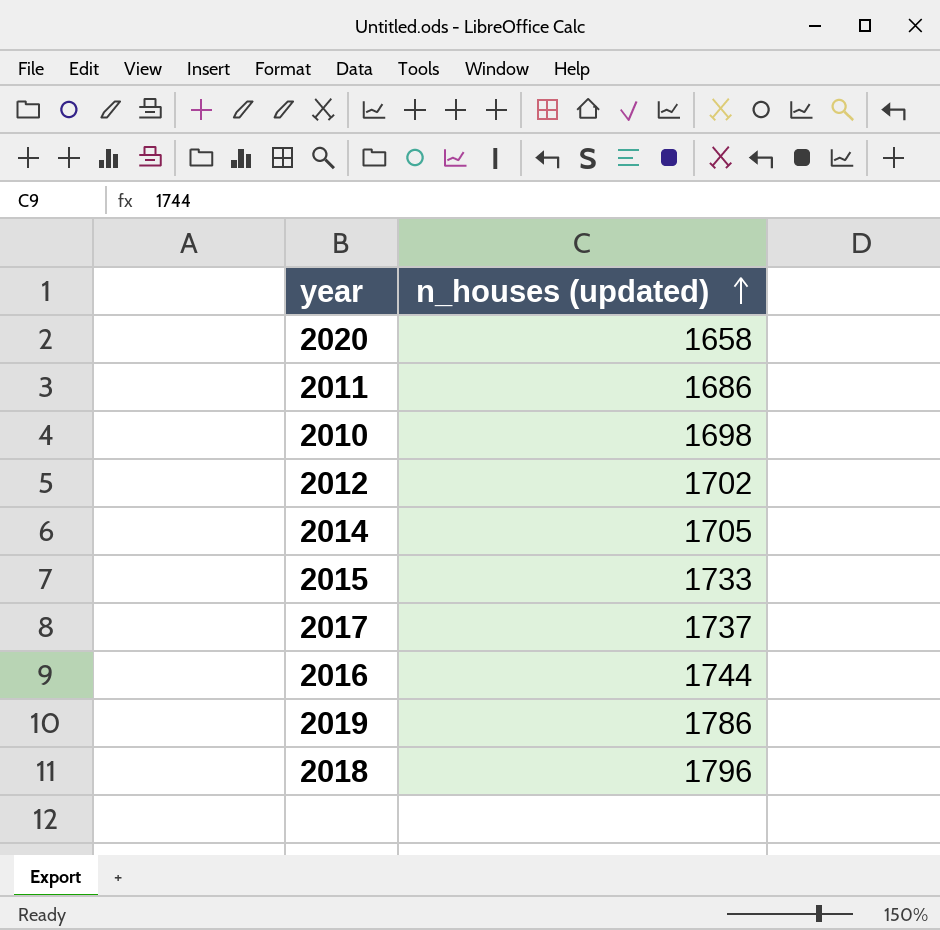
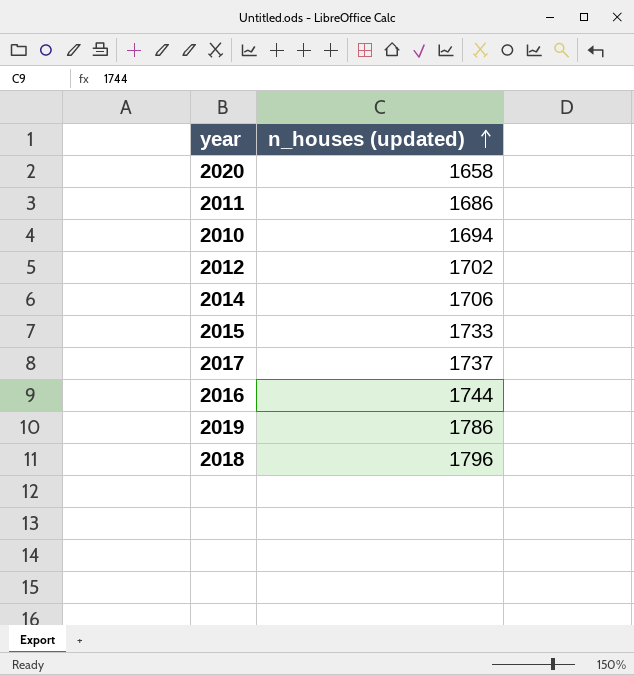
2010 | n_houses (updated): 1698 -> 1694
2014 | n_houses (updated): 1705 -> 1706

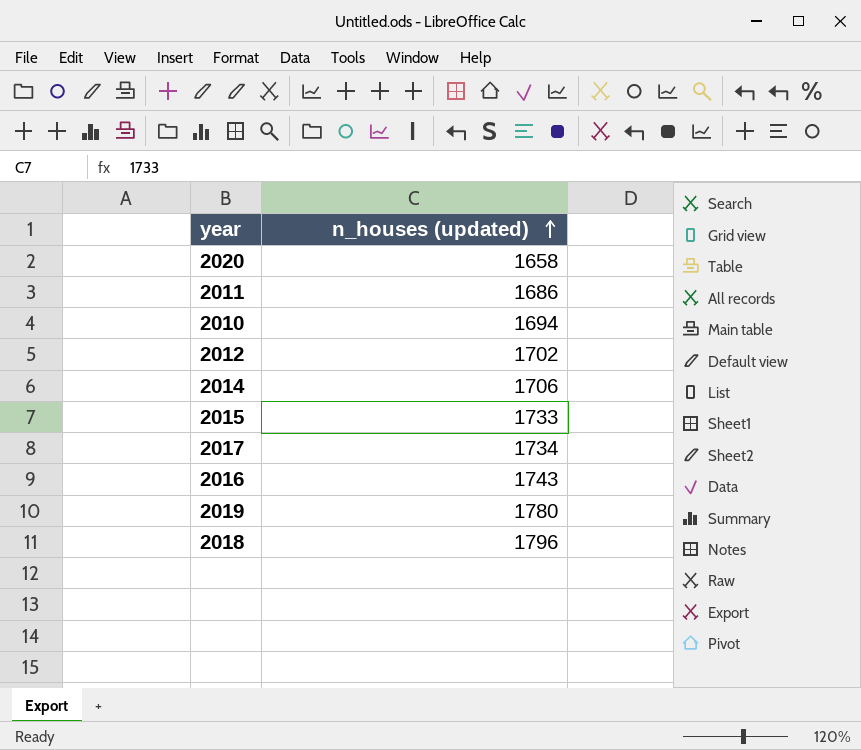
2017 | n_houses (updated): 1737 -> 1734
2016 | n_houses (updated): 1744 -> 1743
2019 | n_houses (updated): 1786 -> 1780

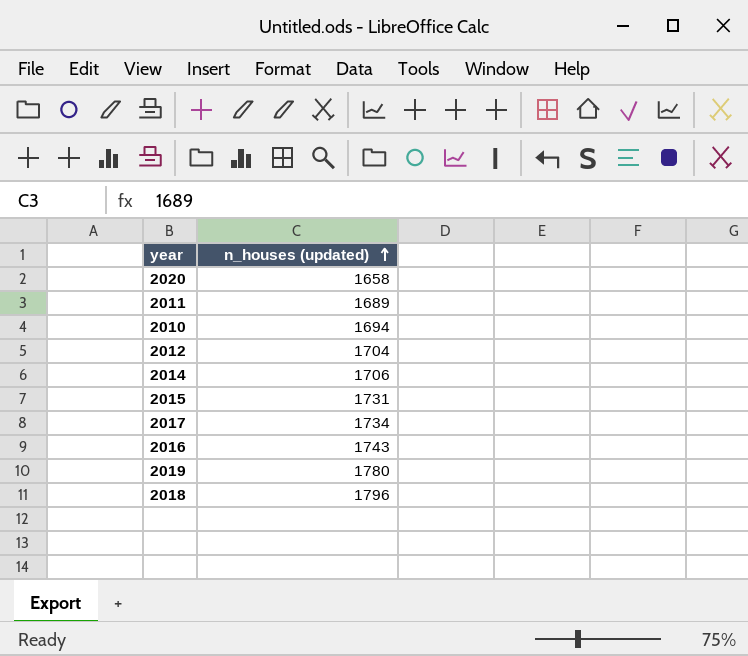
2011 | n_houses (updated): 1686 -> 1689
2012 | n_houses (updated): 1702 -> 1704
2015 | n_houses (updated): 1733 -> 1731

